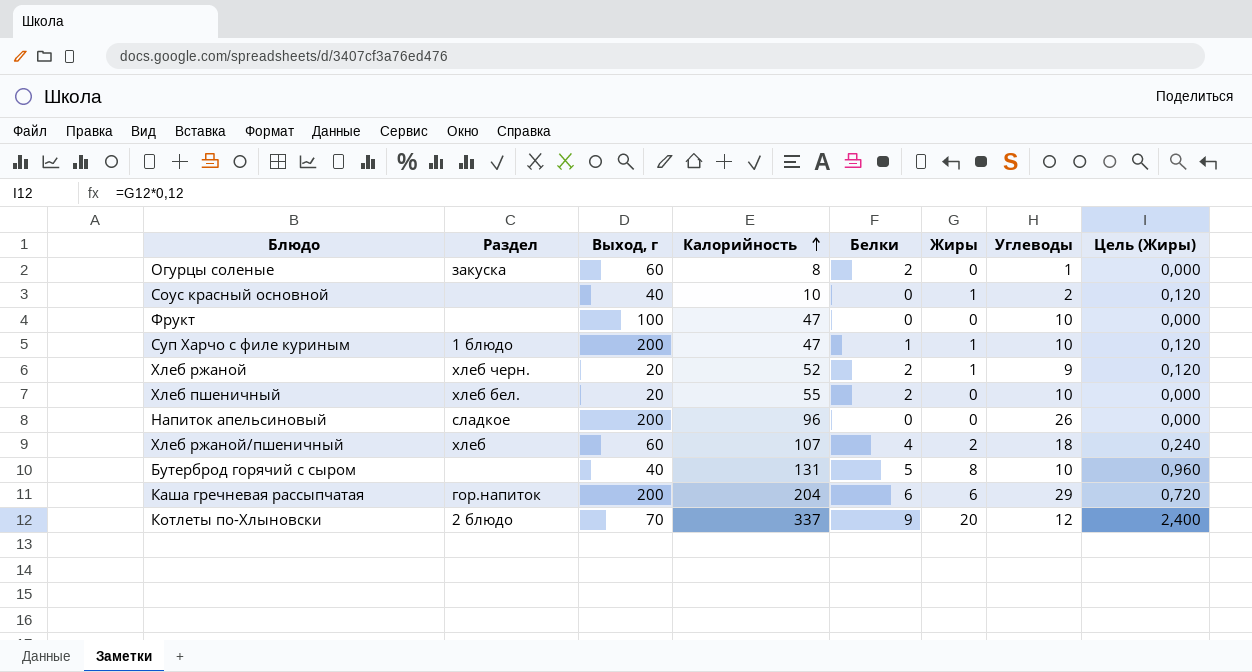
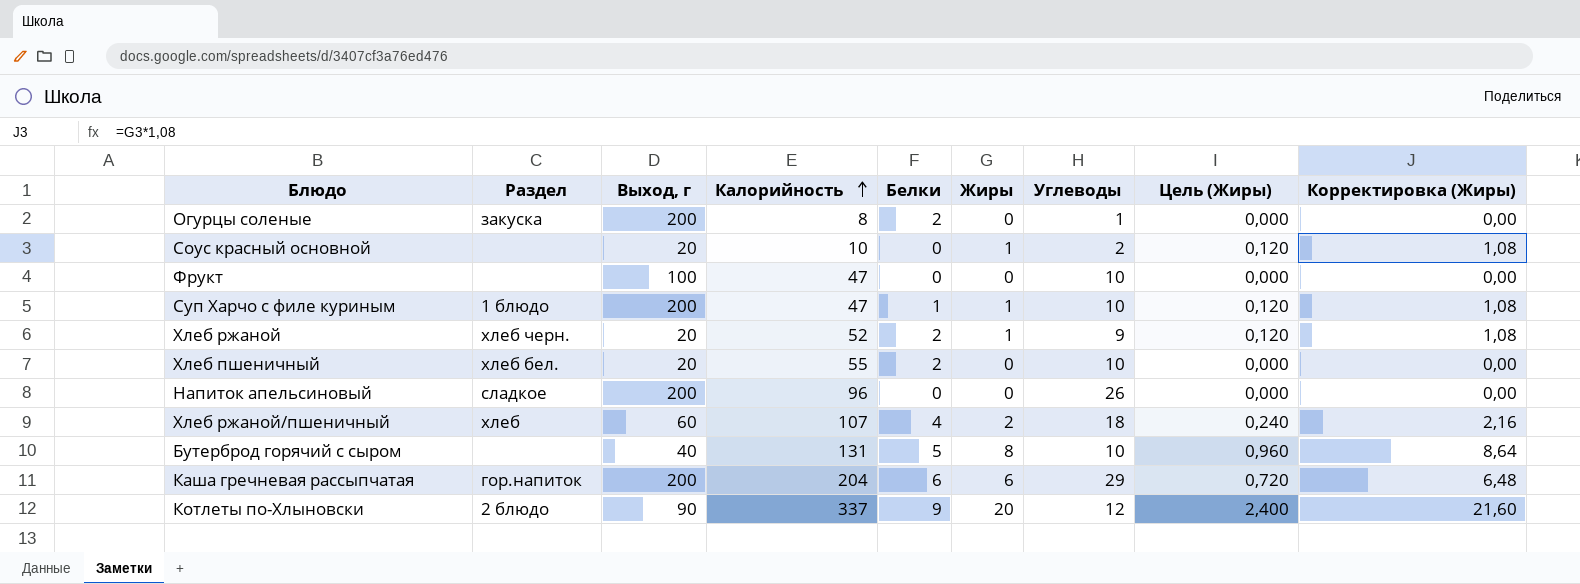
column Корректировка (Жиры) | formula: none -> [Жиры] * 1,08
Огурцы соленые | Выход, г: 60 -> 200
Соус красный основной | Выход, г: 40 -> 20
Котлеты по-Хлыновски | Выход, г: 70 -> 90

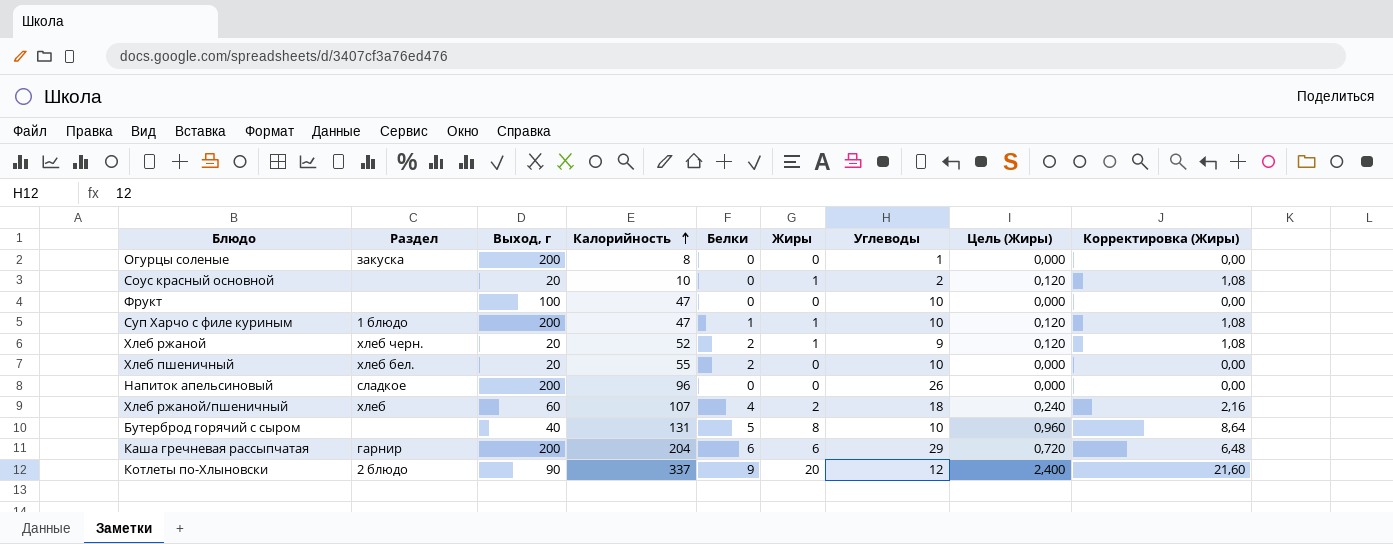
Огурцы соленые | Белки: 2 -> 0
Каша гречневая рассыпчатая | Раздел: гор.напиток -> гарнир

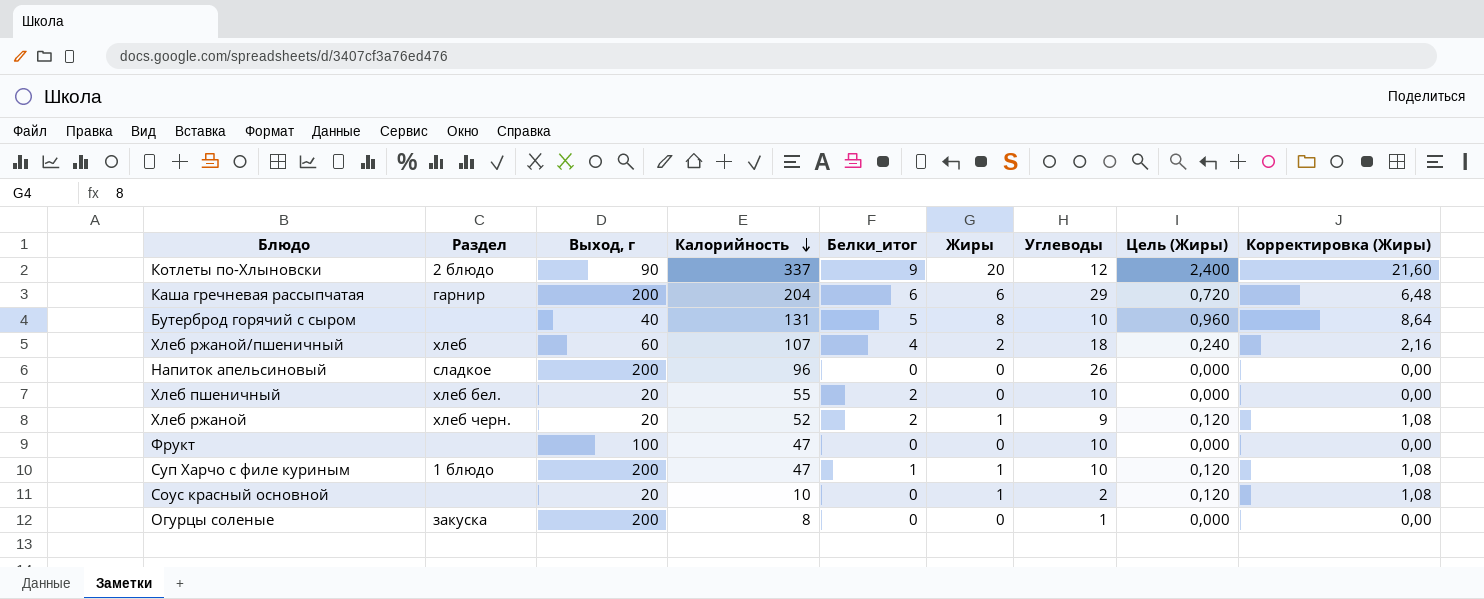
row order: Калорийность ascending -> Калорийность descending
column name: Белки -> Белки_итог

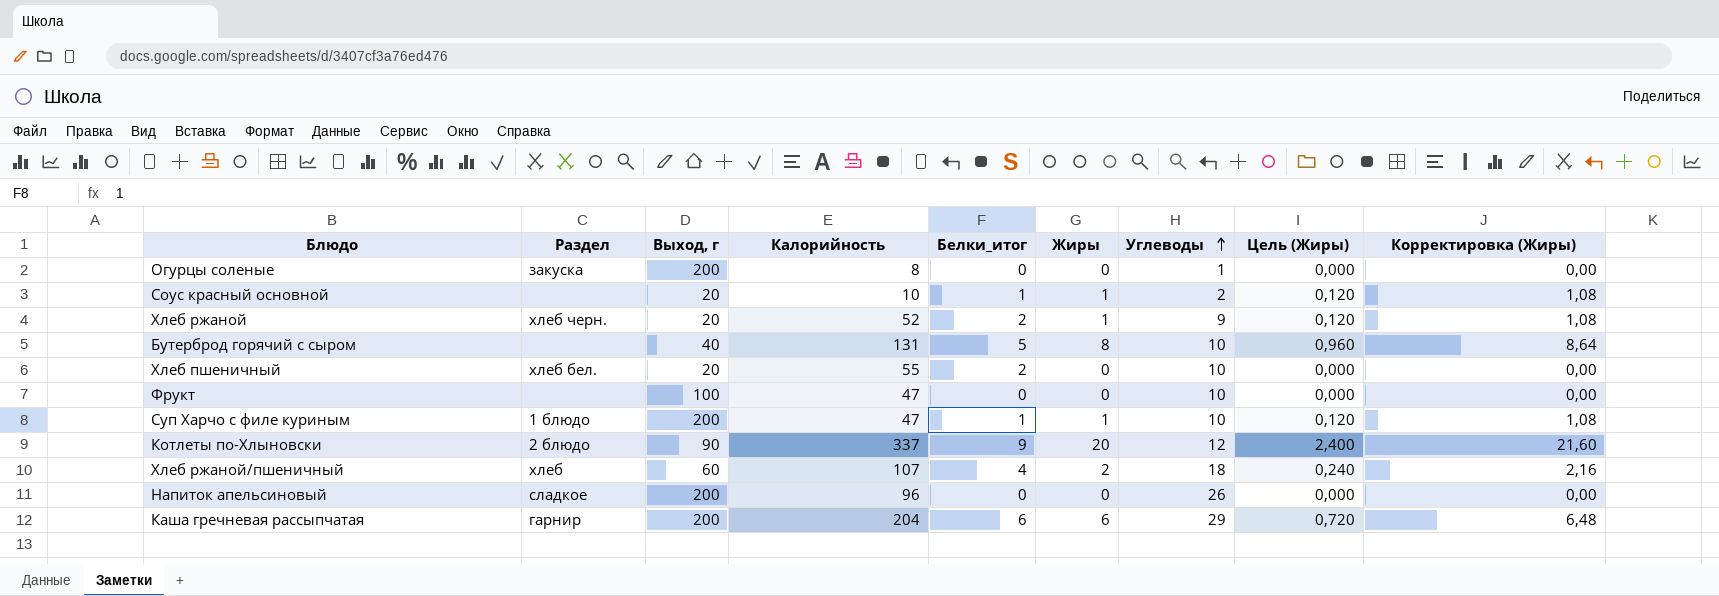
row order: Калорийность descending -> Углеводы ascending
Соус красный основной | Белки_итог: 0 -> 1

